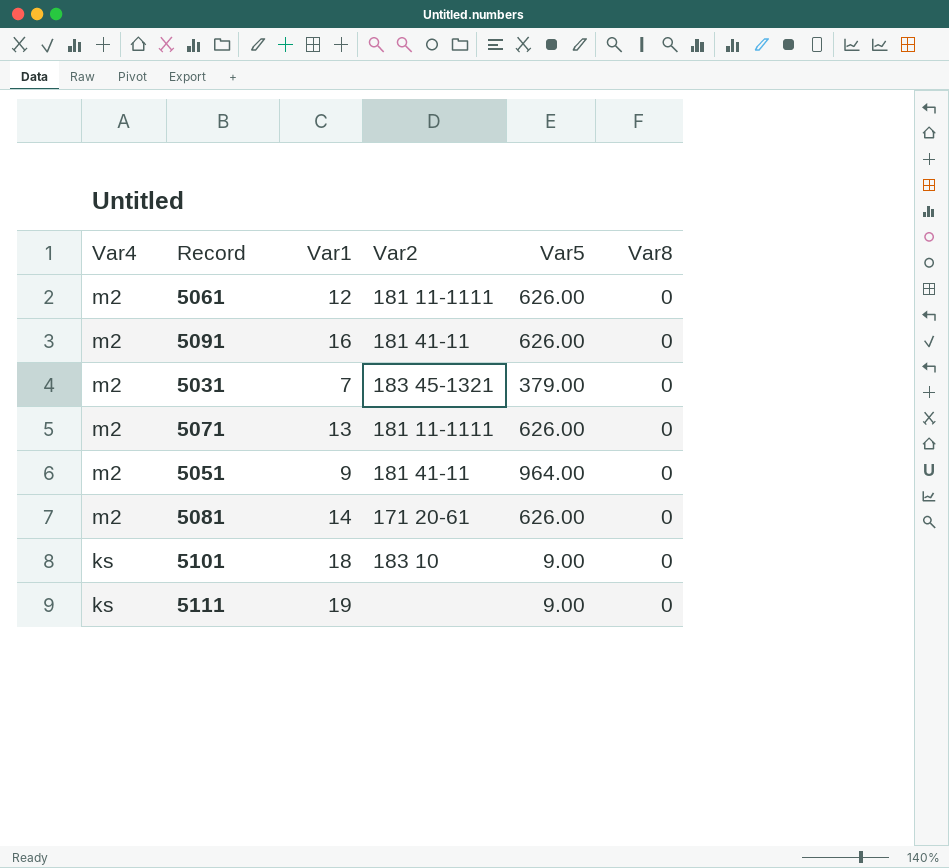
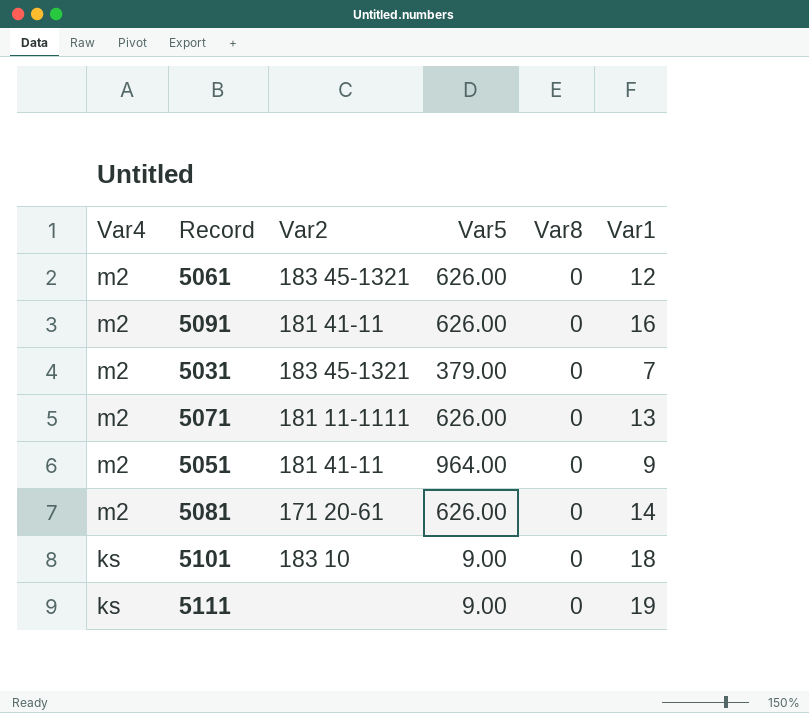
column Var1 | position: 3 -> 6
5061 | Var2: 181 11-1111 -> 183 45-1321

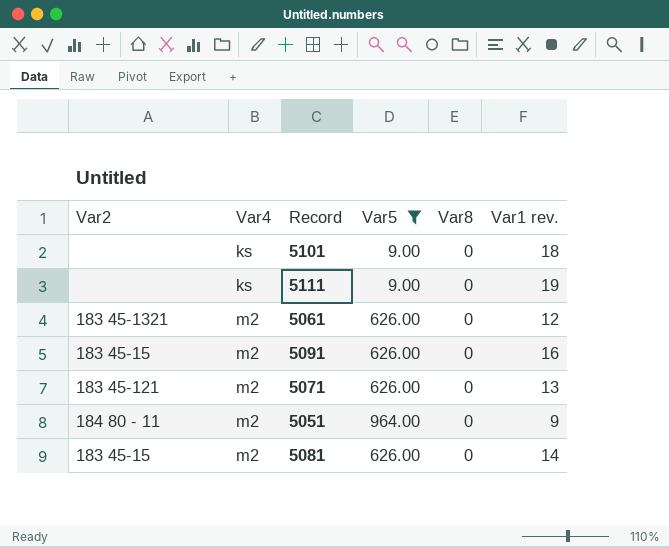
filter: none -> Var5 != 379.00
row order: Var4 descending -> Var4 ascending
column Var2 | position: 3 -> 1
column name: Var1 -> Var1 rev.
5101 | Var2: 183 10 -> none
5091 | Var2: 181 41-11 -> 183 45-15
5071 | Var2: 181 11-1111 -> 183 45-121
5051 | Var2: 181 41-11 -> 184 80 - 11
5081 | Var2: 171 20-61 -> 183 45-15

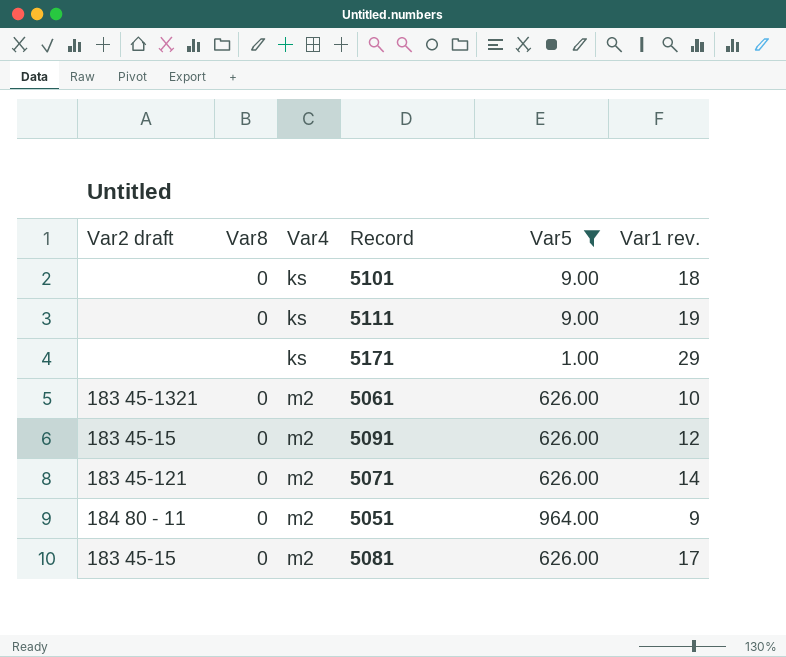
column name: Var2 -> Var2 draft
column Var8 | position: 5 -> 2
row 5171: none -> none | none | ks | 1.00 | 29
5061 | Var1 rev.: 12 -> 10
5091 | Var1 rev.: 16 -> 12
5071 | Var1 rev.: 13 -> 14
5081 | Var1 rev.: 14 -> 17

